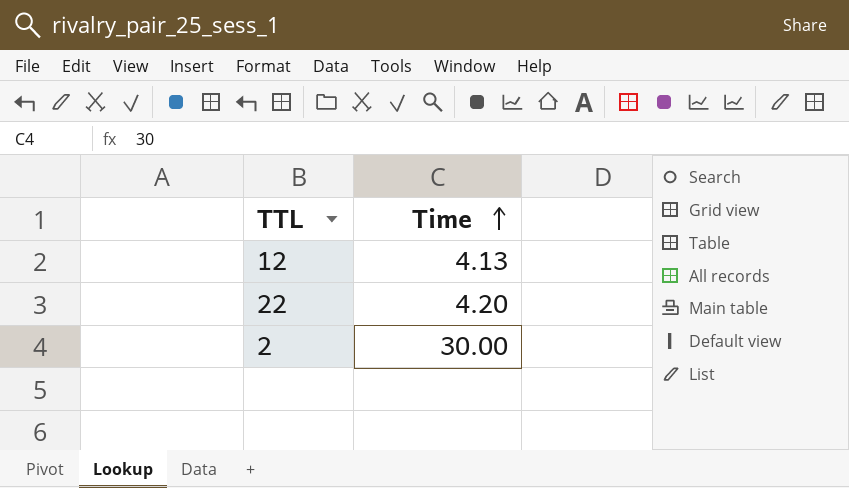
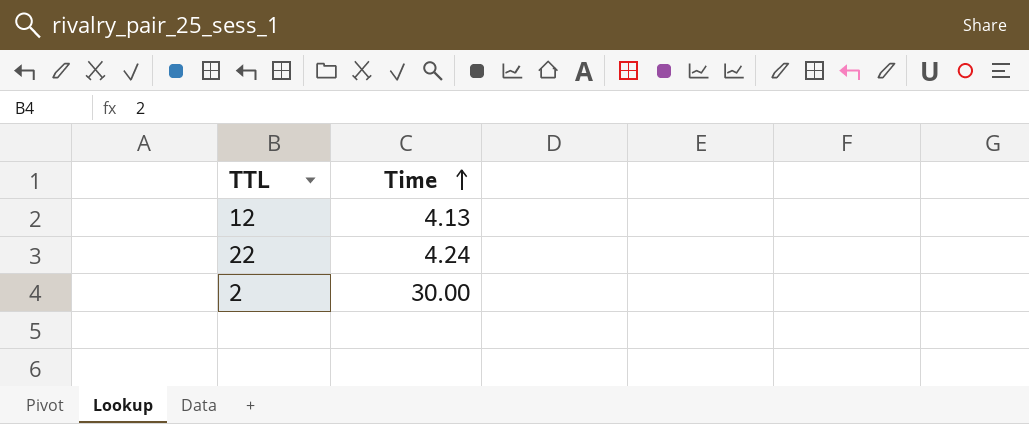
22 | Time: 4.20 -> 4.24

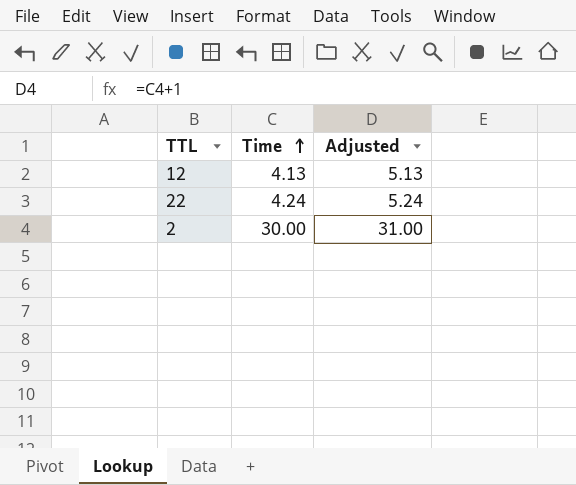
column Adjusted | formula: none -> [Time] + 1

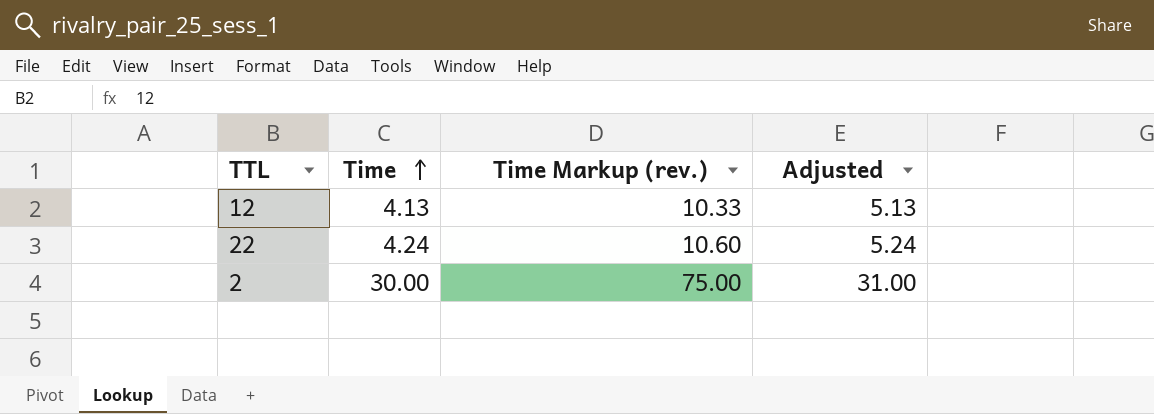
column Time Markup (rev.) | formula: none -> [Time] * 2.5

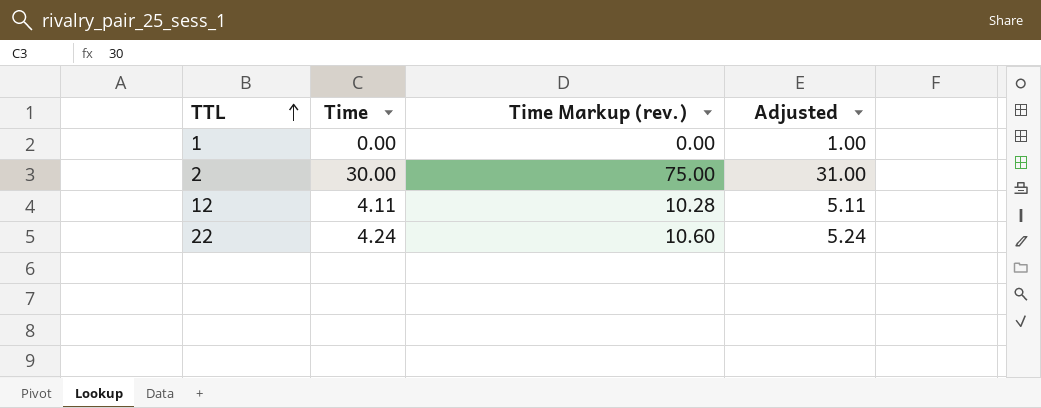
row order: Time ascending -> TTL ascending
row 1: none -> 0.00 | 0.00 | 1.00
12 | Time: 4.13 -> 4.11
12 | Time Markup (rev.): 10.33 -> 10.28
12 | Adjusted: 5.13 -> 5.11

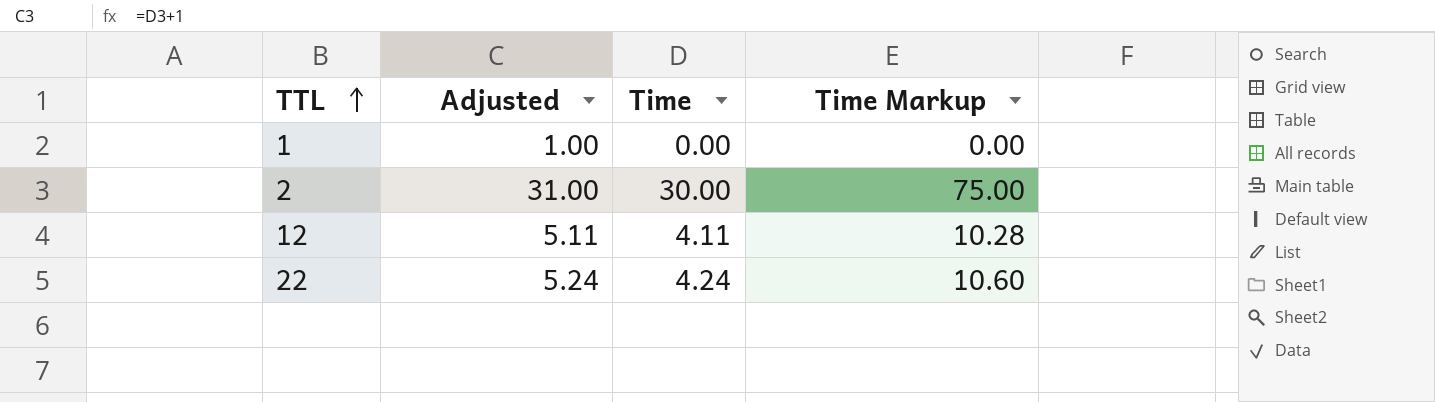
column Adjusted | position: 4 -> 2
column name: Time Markup (rev.) -> Time Markup

